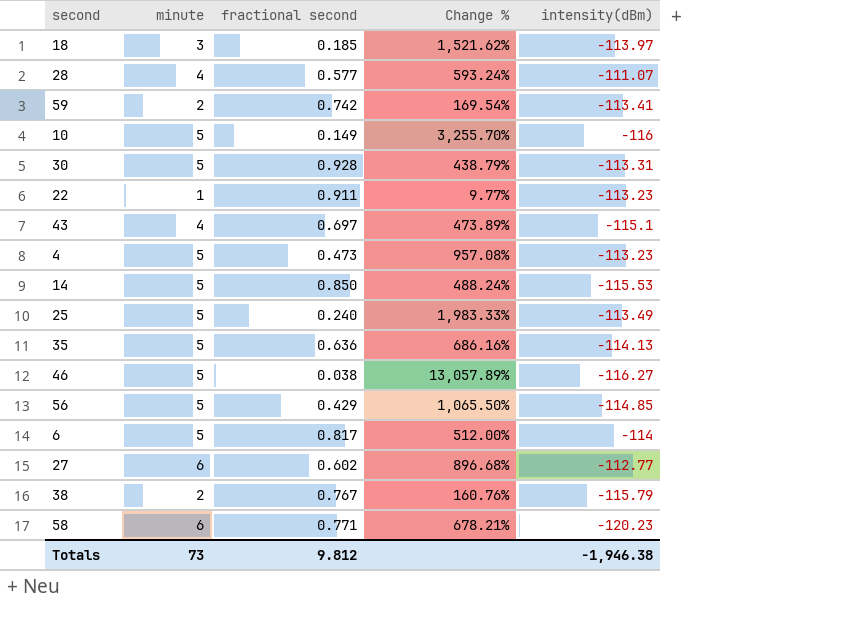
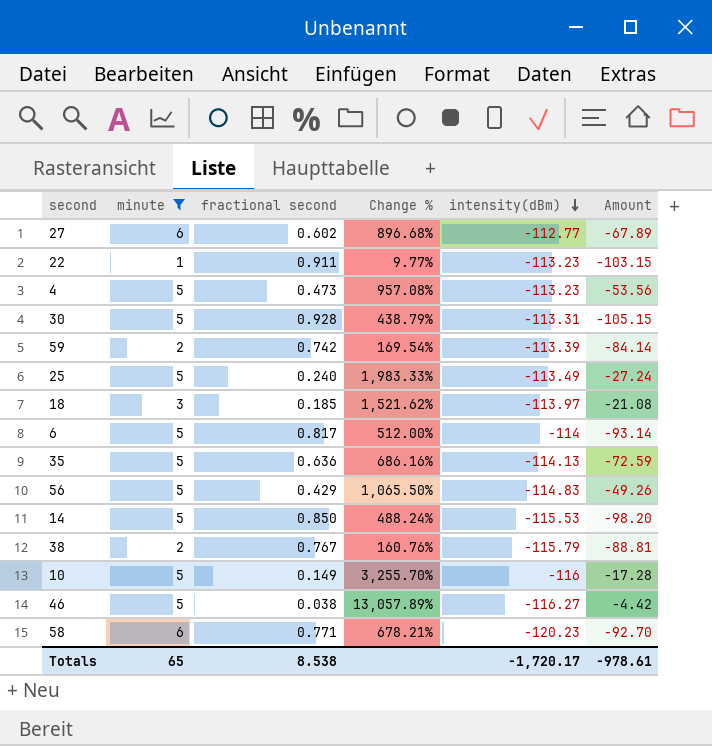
filter: none -> minute != 4
row order: none -> intensity(dBm) descending
column Amount | formula: none -> [fractional second] * [intensity(dBm)]
59 | intensity(dBm): -113.41 -> -113.39
56 | intensity(dBm): -114.85 -> -114.83
Totals | minute: 73 -> 65
Totals | fractional second: 9.812 -> 8.538
Totals | intensity(dBm): -1,946.38 -> -1,720.17

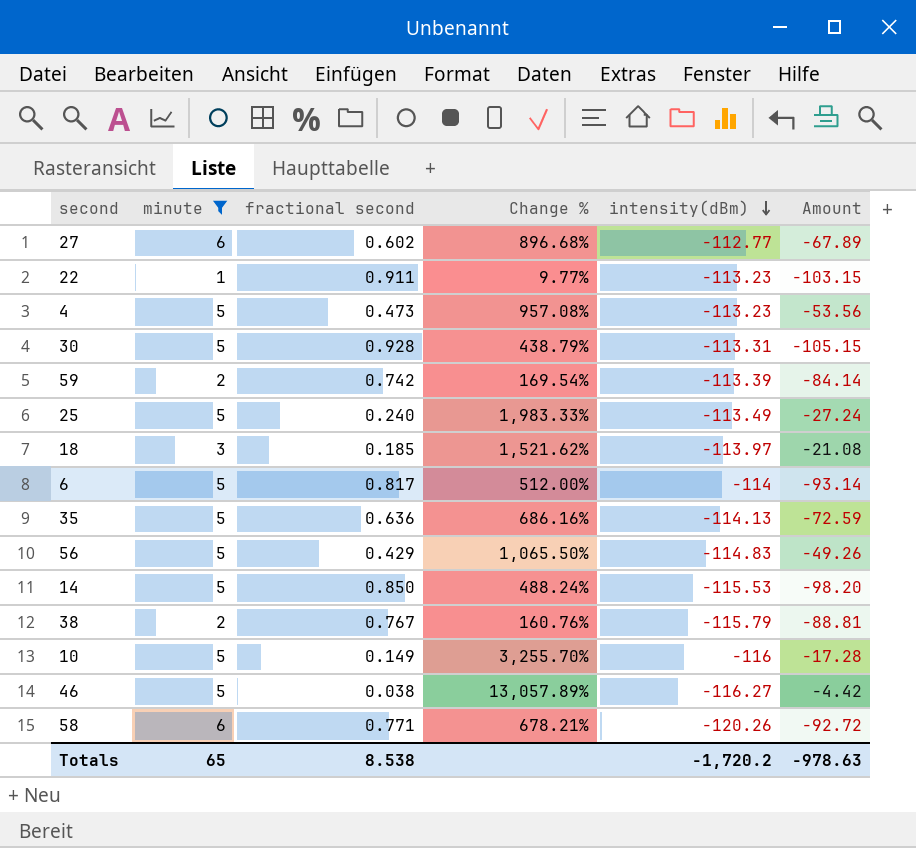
58 | intensity(dBm): -120.23 -> -120.26
58 | Amount: -92.70 -> -92.72
Totals | intensity(dBm): -1,720.17 -> -1,720.2
Totals | Amount: -978.61 -> -978.63

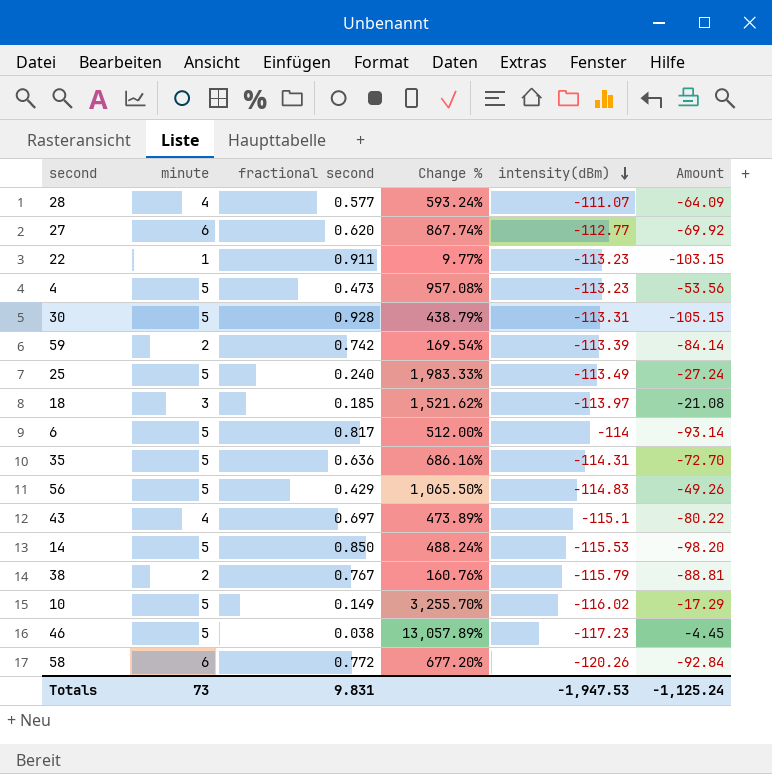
filter: minute != 4 -> none
27 | fractional second: 0.602 -> 0.620
27 | Change %: 896.68% -> 867.74%
27 | Amount: -67.89 -> -69.92
35 | intensity(dBm): -114.13 -> -114.31
35 | Amount: -72.59 -> -72.70
10 | intensity(dBm): -116 -> -116.02
10 | Amount: -17.28 -> -17.29
46 | intensity(dBm): -116.27 -> -117.23
46 | Amount: -4.42 -> -4.45
58 | fractional second: 0.771 -> 0.772
58 | Change %: 678.21% -> 677.20%
58 | Amount: -92.72 -> -92.84
Totals | minute: 65 -> 73
Totals | fractional second: 8.538 -> 9.831
Totals | intensity(dBm): -1,720.2 -> -1,947.53
Totals | Amount: -978.63 -> -1,125.24

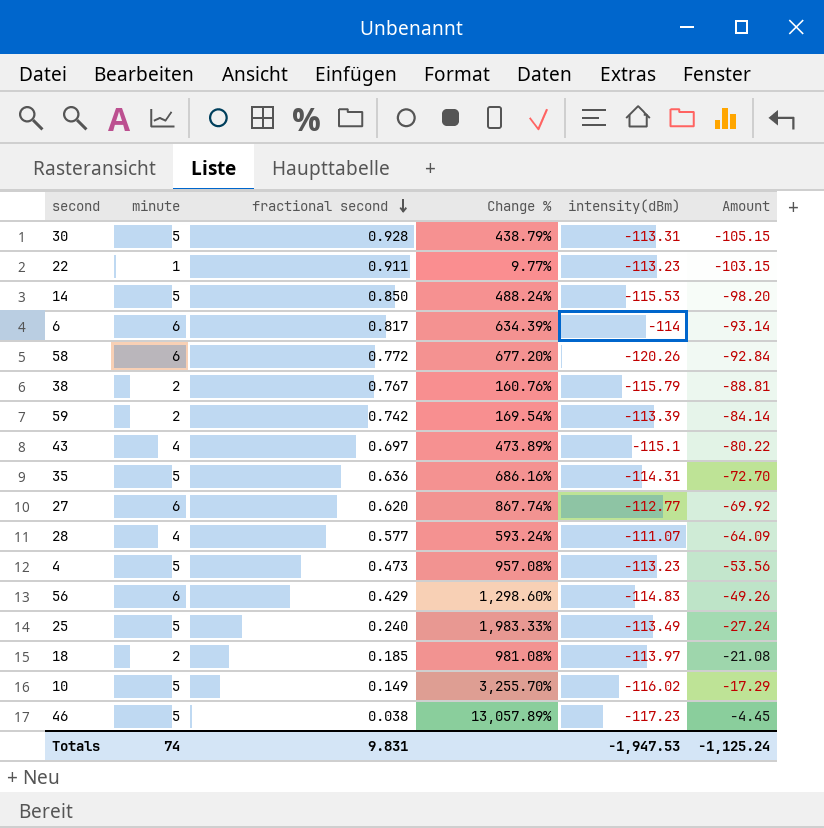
row order: intensity(dBm) descending -> fractional second descending
6 | minute: 5 -> 6
6 | Change %: 512.00% -> 634.39%
56 | minute: 5 -> 6
56 | Change %: 1,065.50% -> 1,298.60%
18 | minute: 3 -> 2
18 | Change %: 1,521.62% -> 981.08%
Totals | minute: 73 -> 74

